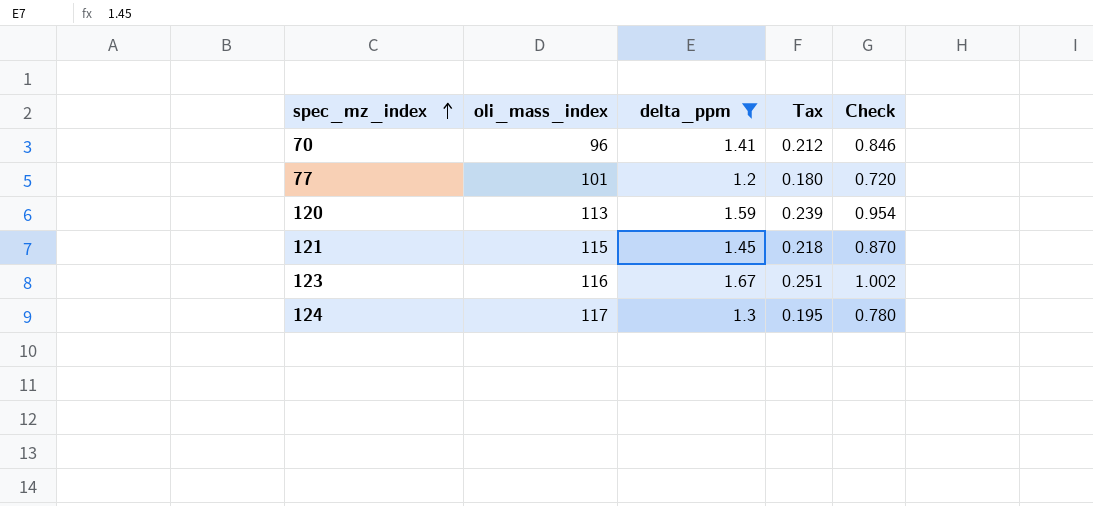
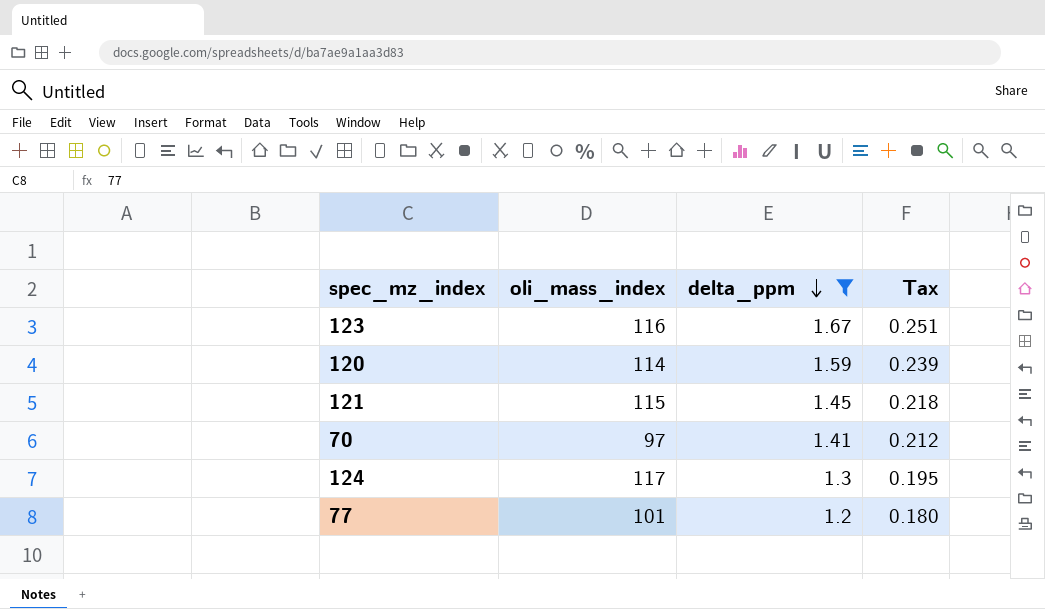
row order: spec_mz_index ascending -> delta_ppm descending
column Check | formula: [delta_ppm] * 0.6 -> none
120 | oli_mass_index: 113 -> 114
70 | oli_mass_index: 96 -> 97

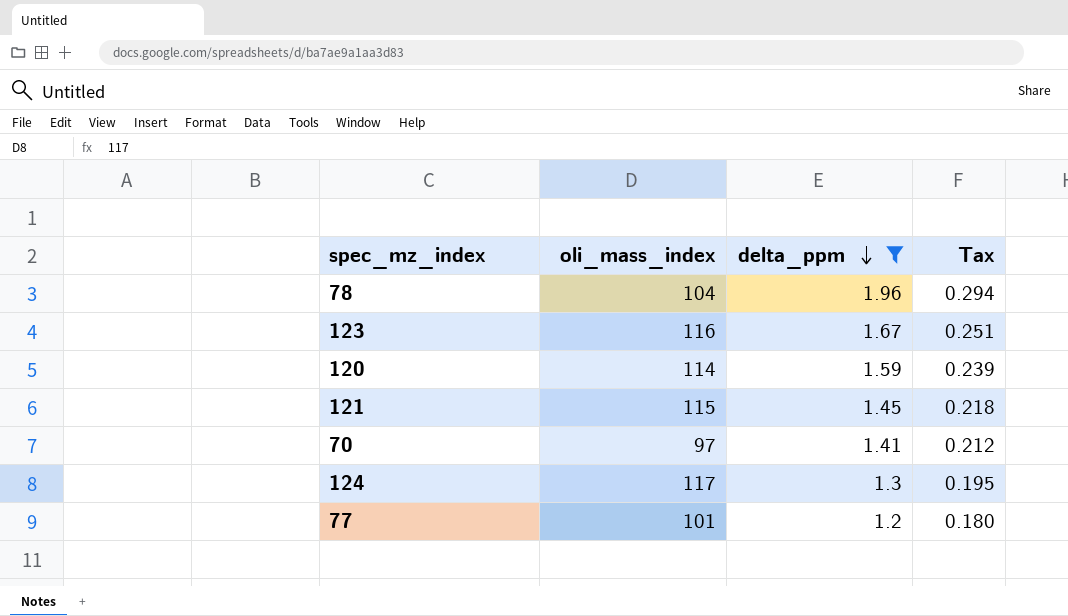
row 78: none -> 104 | 1.96 | 0.294

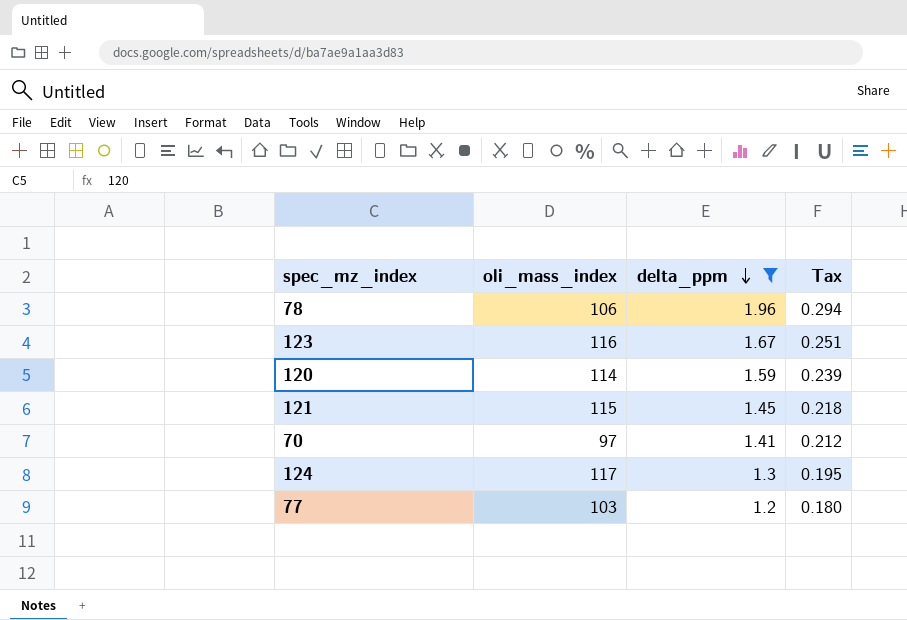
78 | oli_mass_index: 104 -> 106
77 | oli_mass_index: 101 -> 103

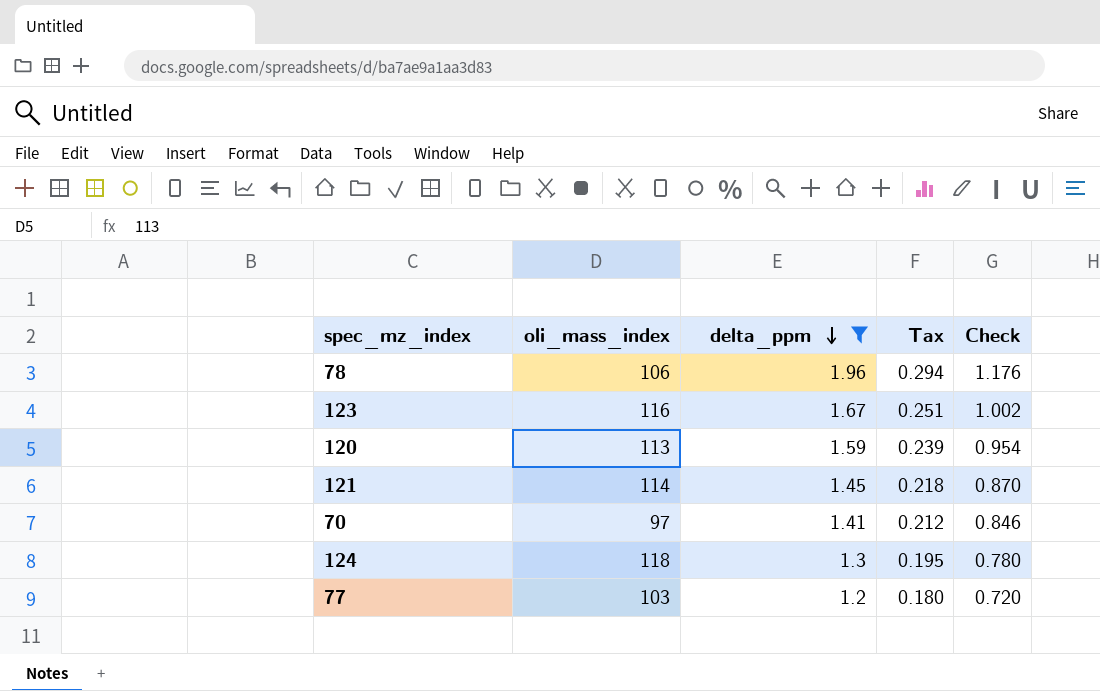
column Check | formula: none -> [delta_ppm] * 0.6
120 | oli_mass_index: 114 -> 113
121 | oli_mass_index: 115 -> 114
124 | oli_mass_index: 117 -> 118

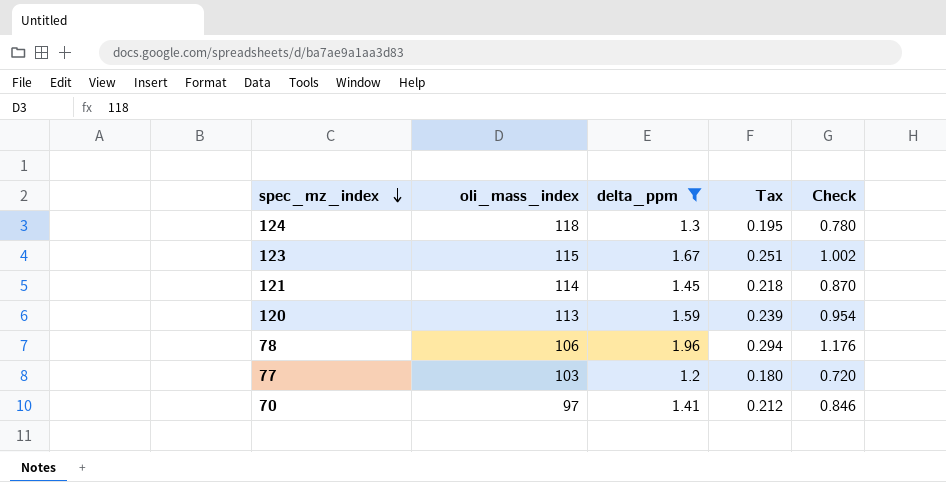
row order: delta_ppm descending -> spec_mz_index descending
123 | oli_mass_index: 116 -> 115

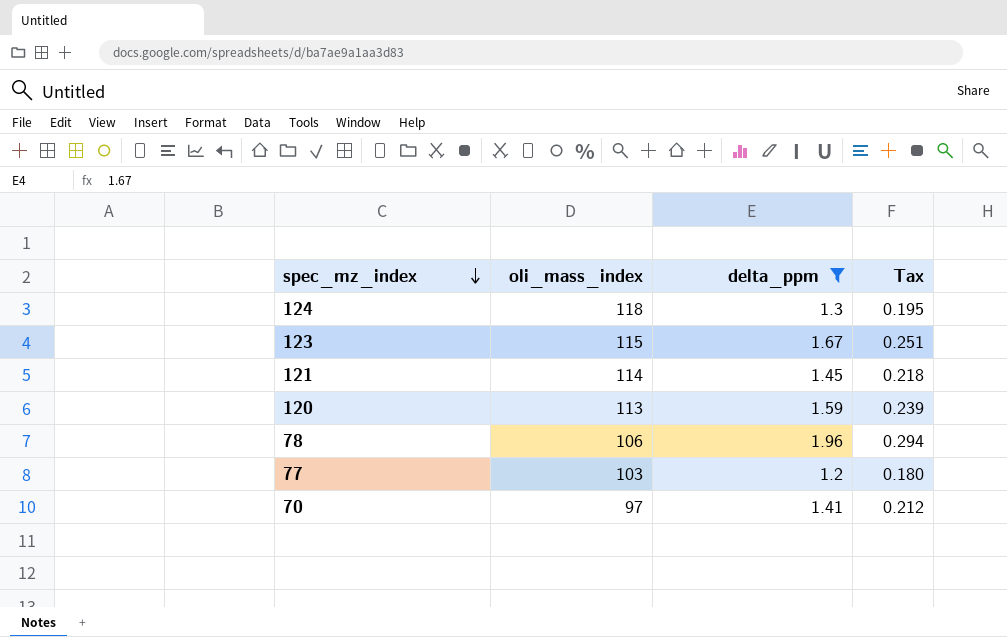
column Check | formula: [delta_ppm] * 0.6 -> none

